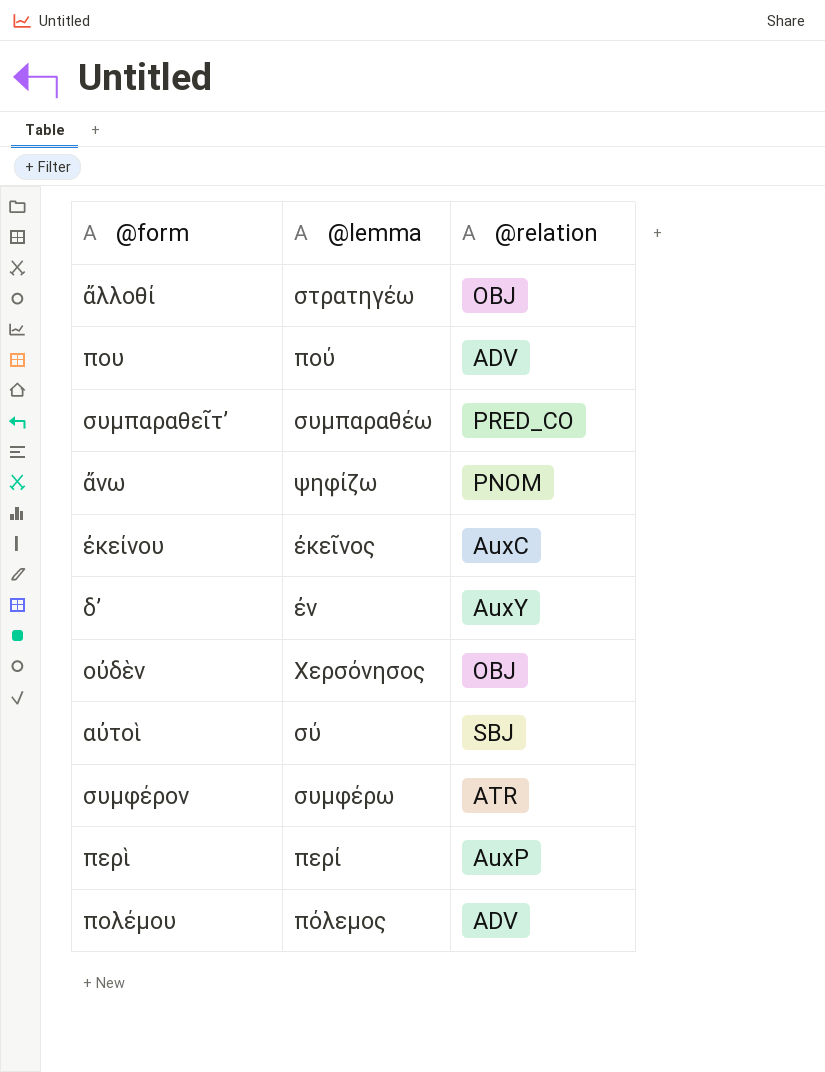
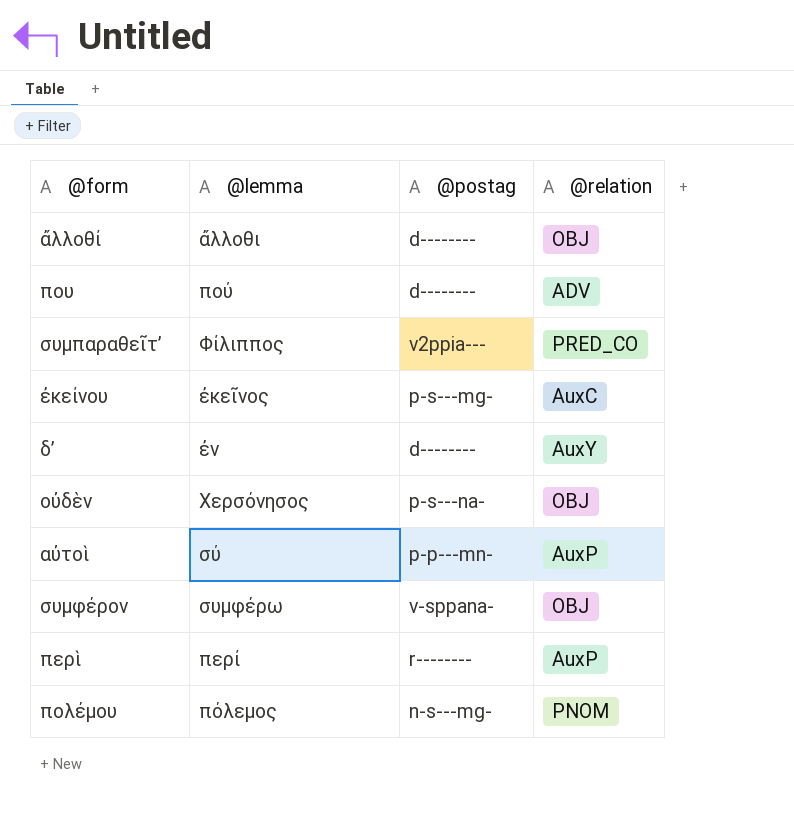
column @postag | position: none -> 3
row ἄνω: ψηφίζω | PNOM -> none
ἄλλοθί | @lemma: στρατηγέω -> ἄλλοθι
συμπαραθεῖτʼ | @lemma: συμπαραθέω -> Φίλιππος
αὐτοὶ | @relation: SBJ -> AuxP
συμφέρον | @relation: ATR -> OBJ
πολέμου | @relation: ADV -> PNOM

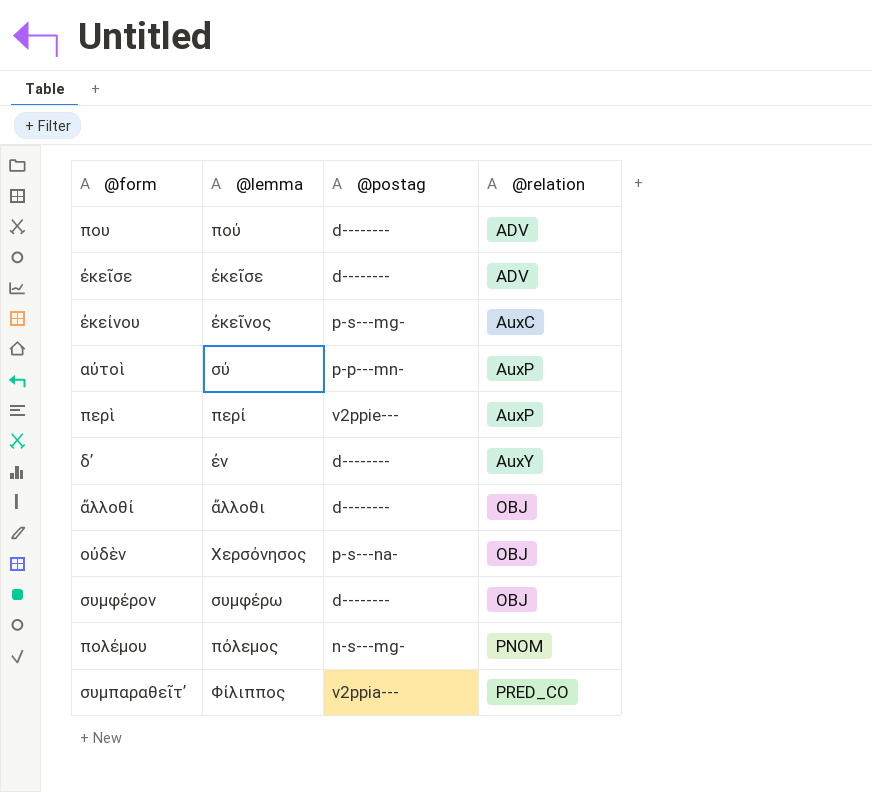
row order: none -> @relation ascending
row ἐκεῖσε: none -> ἐκεῖσε | d-------- | ADV
περὶ | @postag: r-------- -> v2ppie---
συμφέρον | @postag: v-sppana- -> d--------

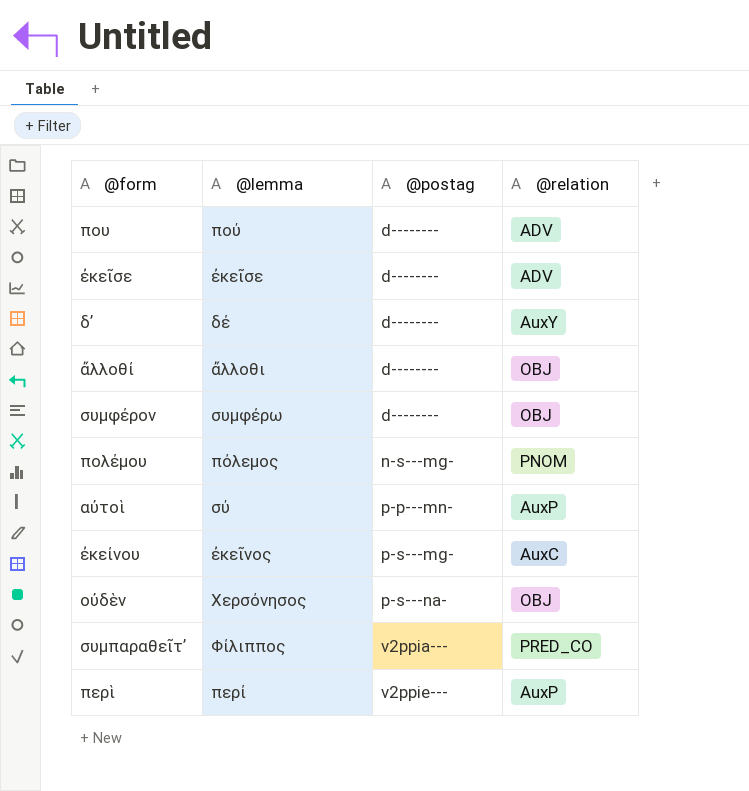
row order: @relation ascending -> @postag ascending
δʼ | @lemma: ἐν -> δέ

